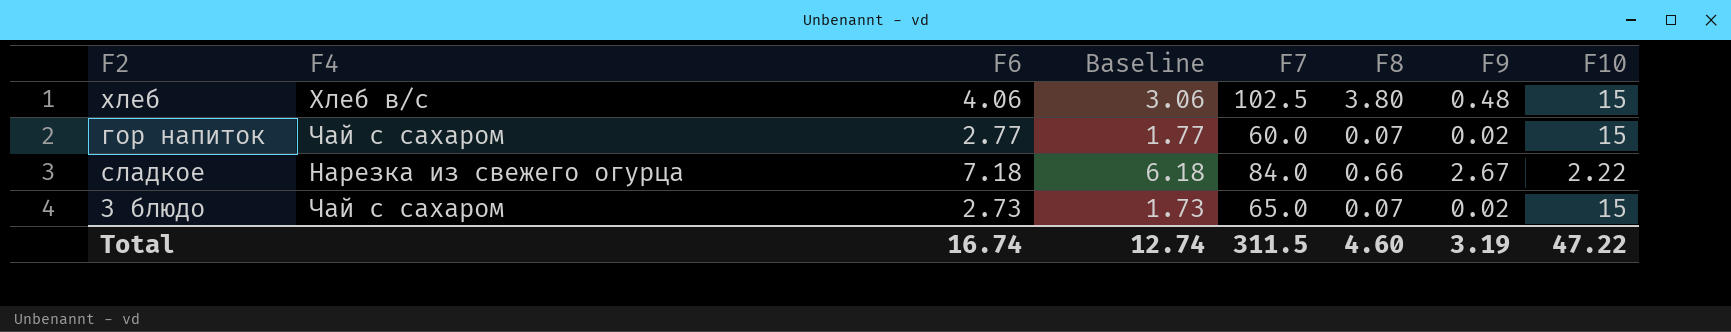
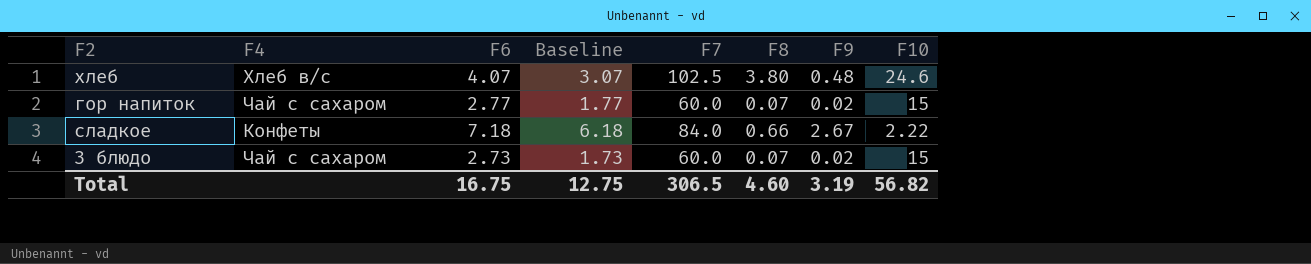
хлеб | F6: 4.06 -> 4.07
хлеб | Baseline: 3.06 -> 3.07
хлеб | F10: 15 -> 24.6
сладкое | F4: Нарезка из свежего огурца -> Конфеты
3 блюдо | F7: 65.0 -> 60.0
Total | F6: 16.74 -> 16.75
Total | Baseline: 12.74 -> 12.75
Total | F7: 311.5 -> 306.5
Total | F10: 47.22 -> 56.82

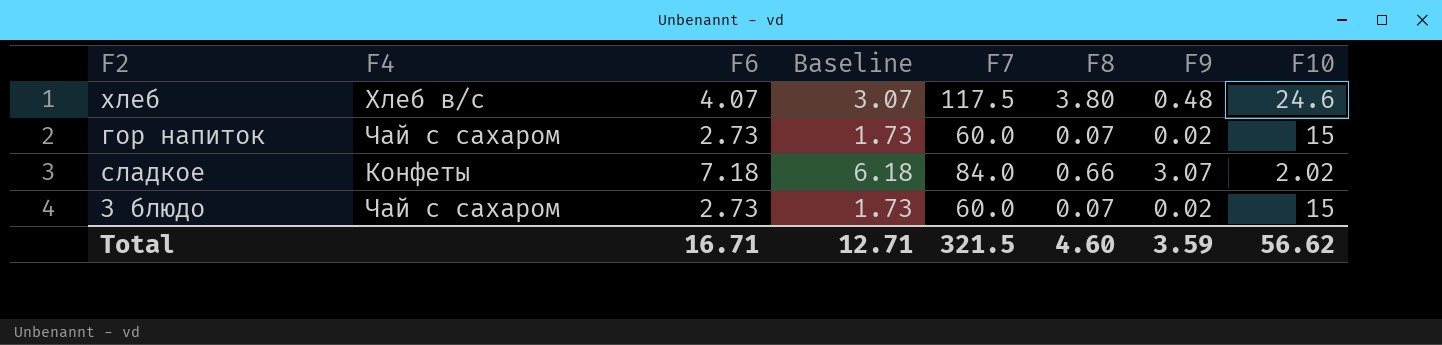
хлеб | F7: 102.5 -> 117.5
гор напиток | F6: 2.77 -> 2.73
гор напиток | Baseline: 1.77 -> 1.73
сладкое | F9: 2.67 -> 3.07
сладкое | F10: 2.22 -> 2.02
Total | F6: 16.75 -> 16.71
Total | Baseline: 12.75 -> 12.71
Total | F7: 306.5 -> 321.5
Total | F9: 3.19 -> 3.59
Total | F10: 56.82 -> 56.62

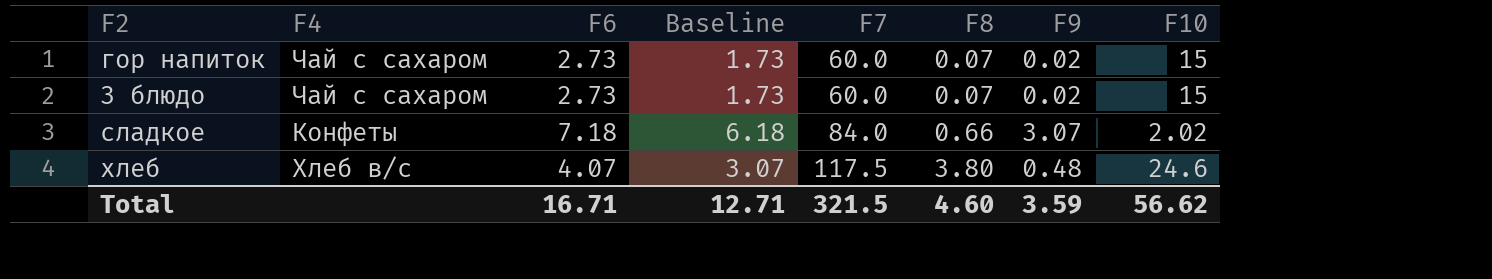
row order: none -> F7 ascending

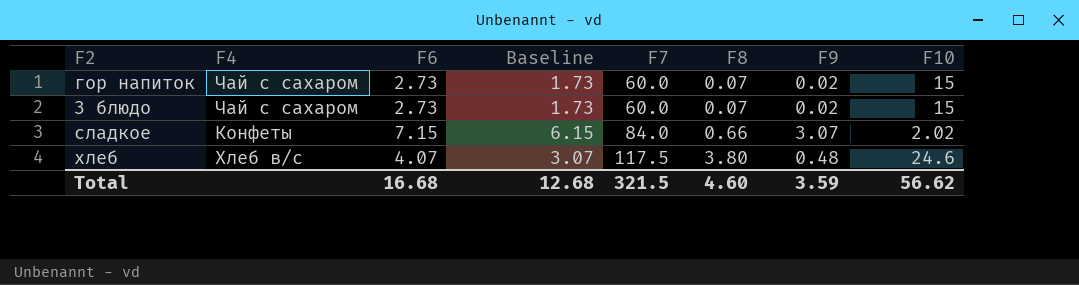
сладкое | F6: 7.18 -> 7.15
сладкое | Baseline: 6.18 -> 6.15
Total | F6: 16.71 -> 16.68
Total | Baseline: 12.71 -> 12.68

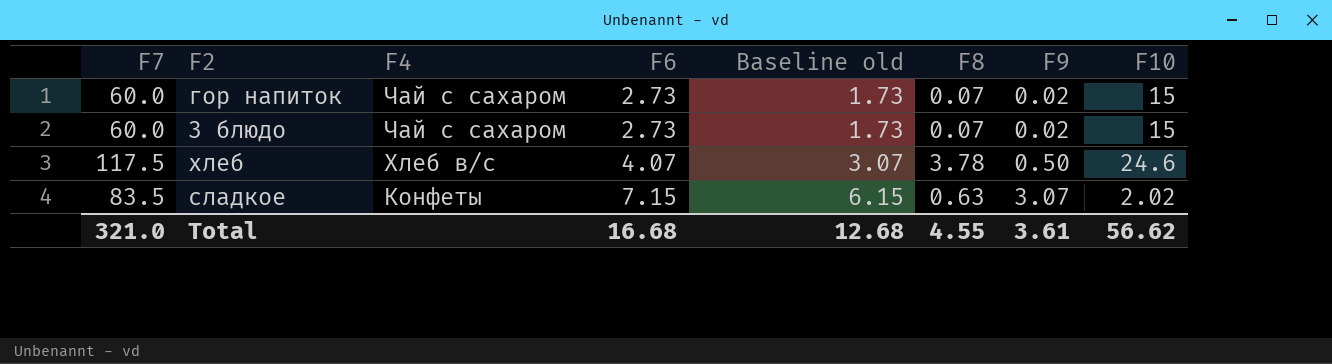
row order: F7 ascending -> F4 descending
column F7 | position: 5 -> 1
column name: Baseline -> Baseline old
хлеб | F8: 3.80 -> 3.78
хлеб | F9: 0.48 -> 0.50
сладкое | F7: 84.0 -> 83.5
сладкое | F8: 0.66 -> 0.63
Total | F7: 321.5 -> 321.0
Total | F8: 4.60 -> 4.55
Total | F9: 3.59 -> 3.61

